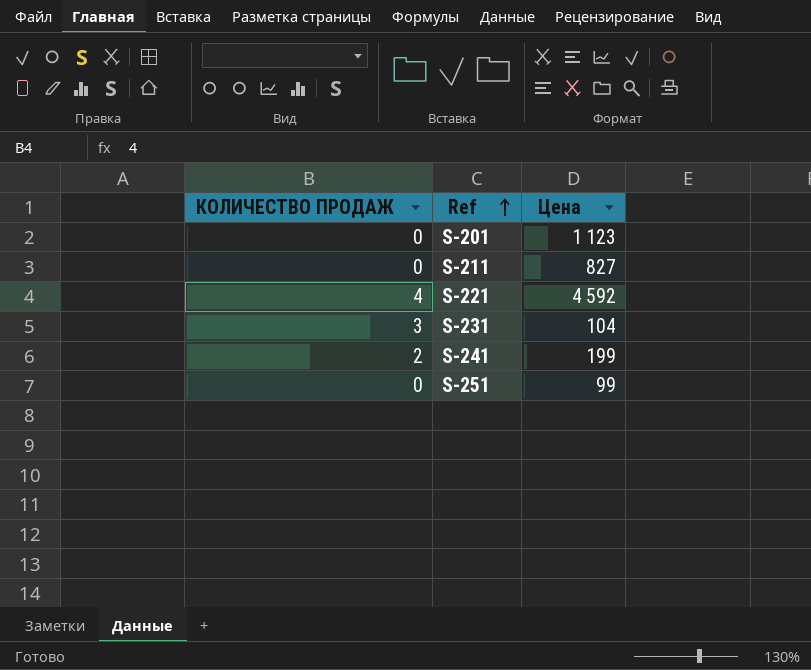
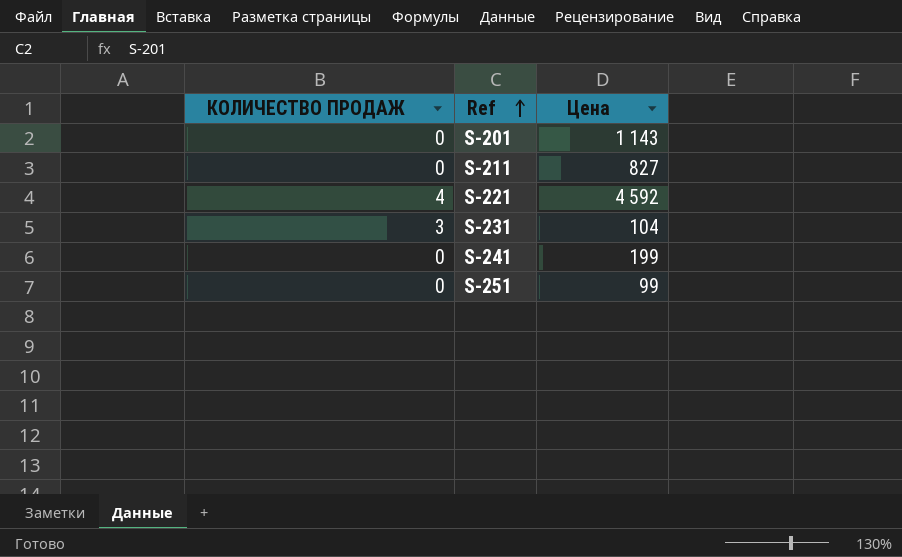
S-201 | Цена: 1 123 -> 1 143
S-241 | КОЛИЧЕСТВО ПРОДАЖ: 2 -> 0

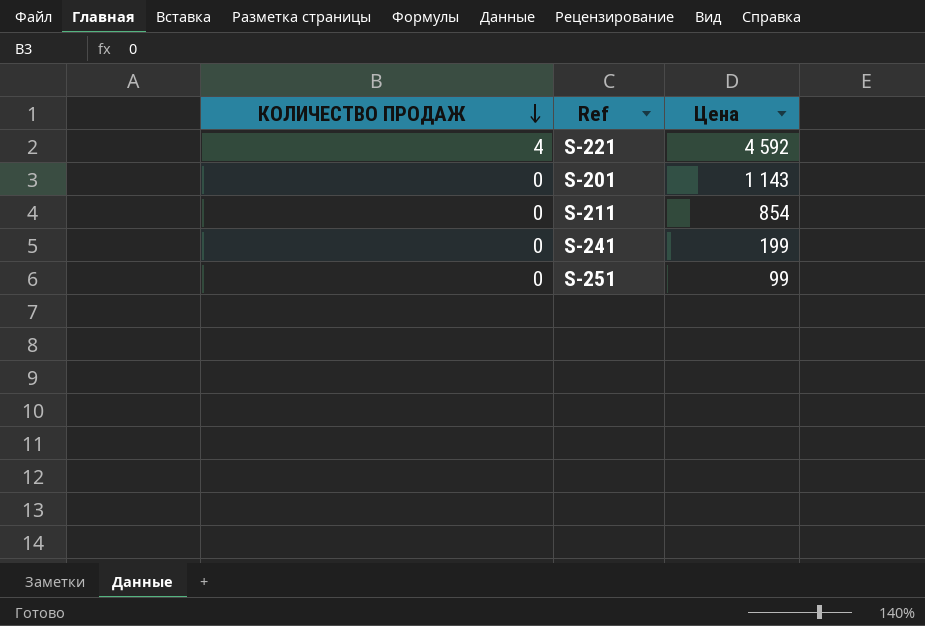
row order: Ref ascending -> КОЛИЧЕСТВО ПРОДАЖ descending
row S-231: 3 | 104 -> none
S-211 | Цена: 827 -> 854

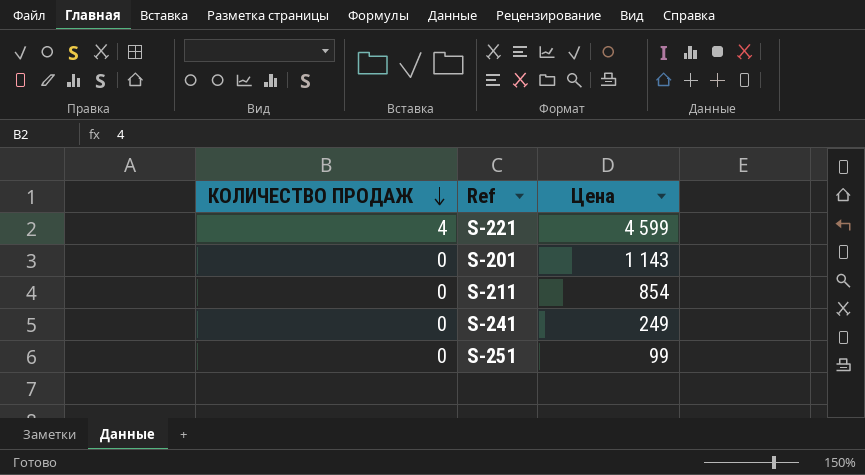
S-221 | Цена: 4 592 -> 4 599
S-241 | Цена: 199 -> 249

